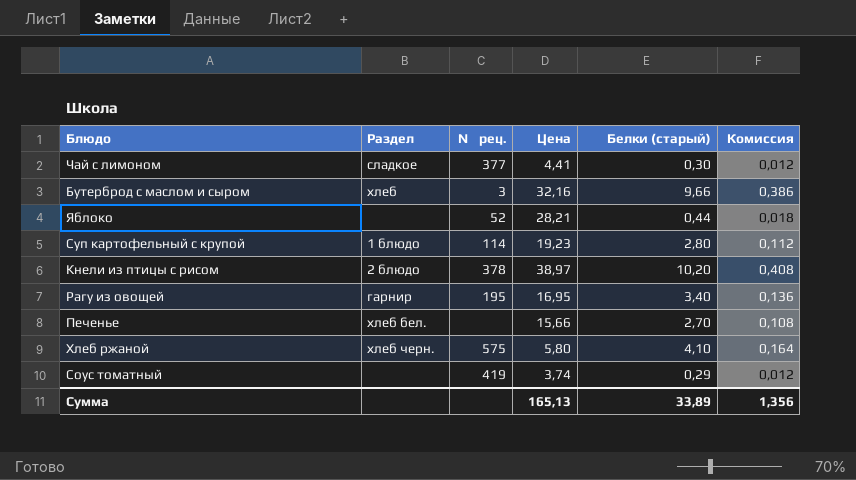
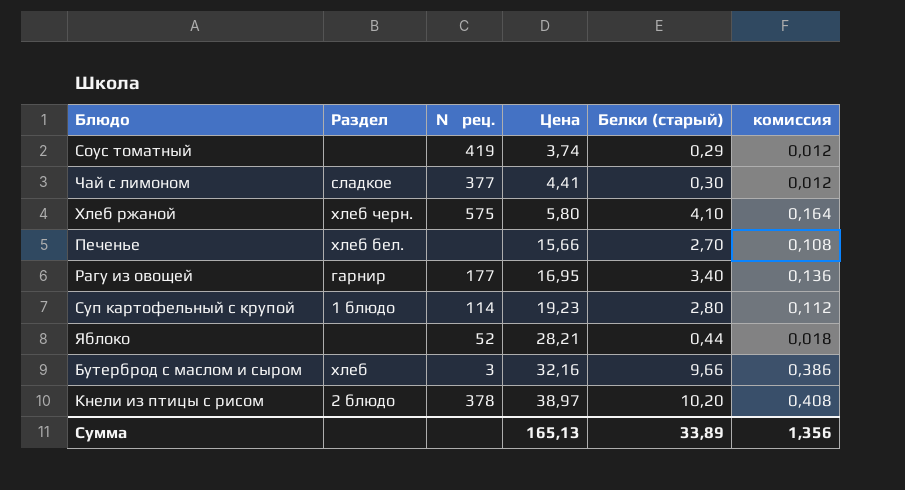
row order: none -> Цена ascending
column name: Комиссия -> комиссия
Рагу из овощей | № рец.: 195 -> 177

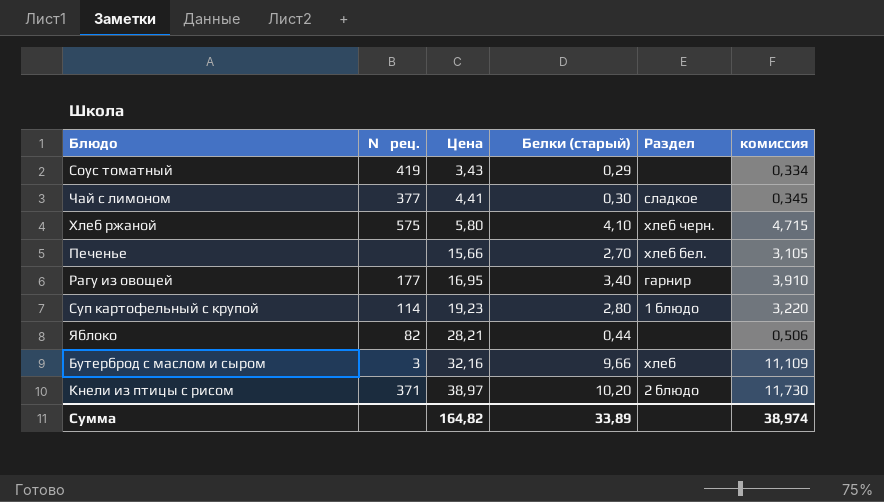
column Раздел | position: 2 -> 5
column комиссия | formula: [Белки (старый)] * 0,04 -> [Белки (старый)] * 1,15
Соус томатный | Цена: 3,74 -> 3,43
Яблоко | № рец.: 52 -> 82
Кнели из птицы с рисом | № рец.: 378 -> 371
Сумма | Цена: 165,13 -> 164,82
Сумма | комиссия: 1,356 -> 38,974

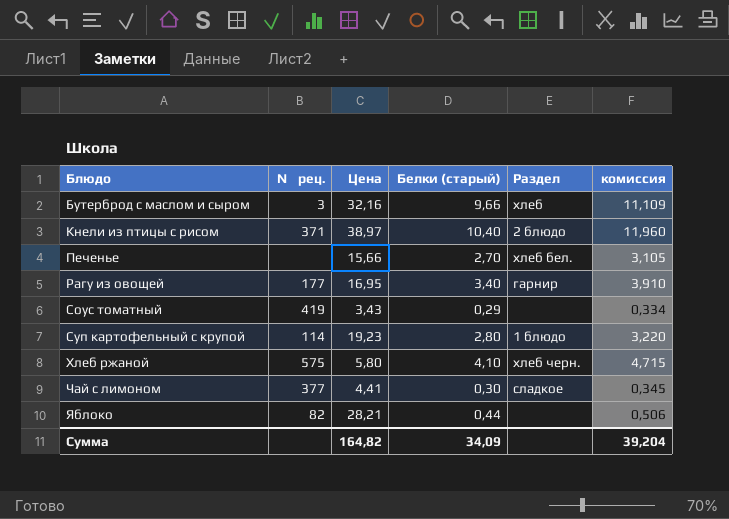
row order: Цена ascending -> Блюдо ascending
Кнели из птицы с рисом | Белки (старый): 10,20 -> 10,40
Кнели из птицы с рисом | комиссия: 11,730 -> 11,960
Сумма | Белки (старый): 33,89 -> 34,09
Сумма | комиссия: 38,974 -> 39,204

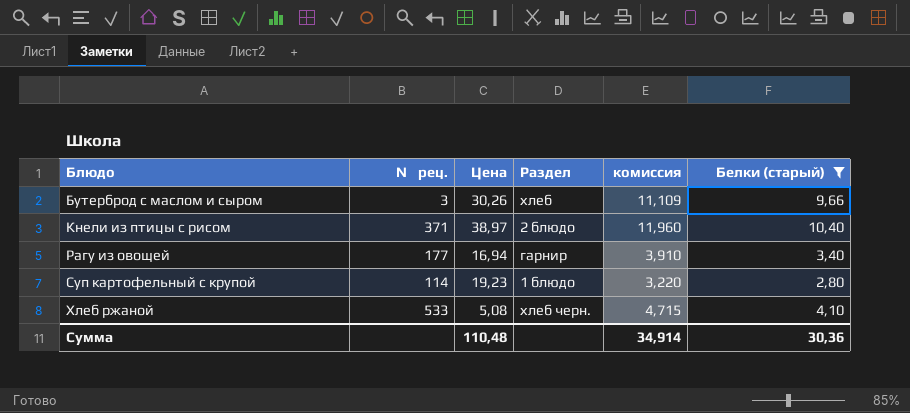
filter: none -> Белки (старый) >= 2,80
column Белки (старый) | position: 4 -> 6
Бутерброд с маслом и сыром | Цена: 32,16 -> 30,26
Рагу из овощей | Цена: 16,95 -> 16,94
Хлеб ржаной | № рец.: 575 -> 533
Хлеб ржаной | Цена: 5,80 -> 5,08
Сумма | Цена: 164,82 -> 110,48
Сумма | комиссия: 39,204 -> 34,914
Сумма | Белки (старый): 34,09 -> 30,36

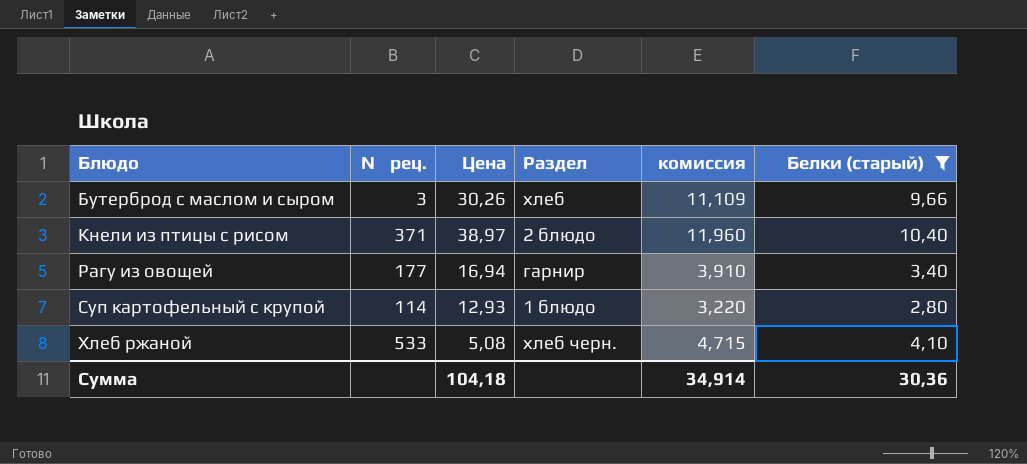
Суп картофельный с крупой | Цена: 19,23 -> 12,93
Сумма | Цена: 110,48 -> 104,18

